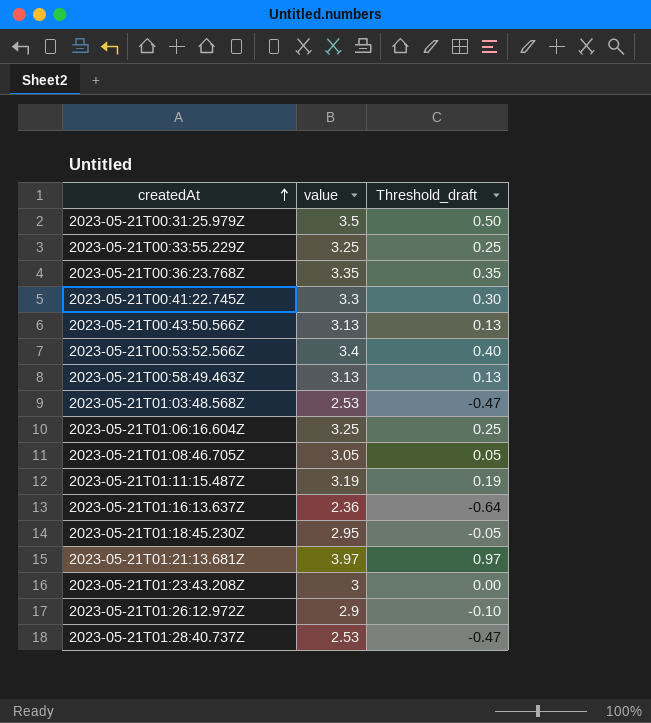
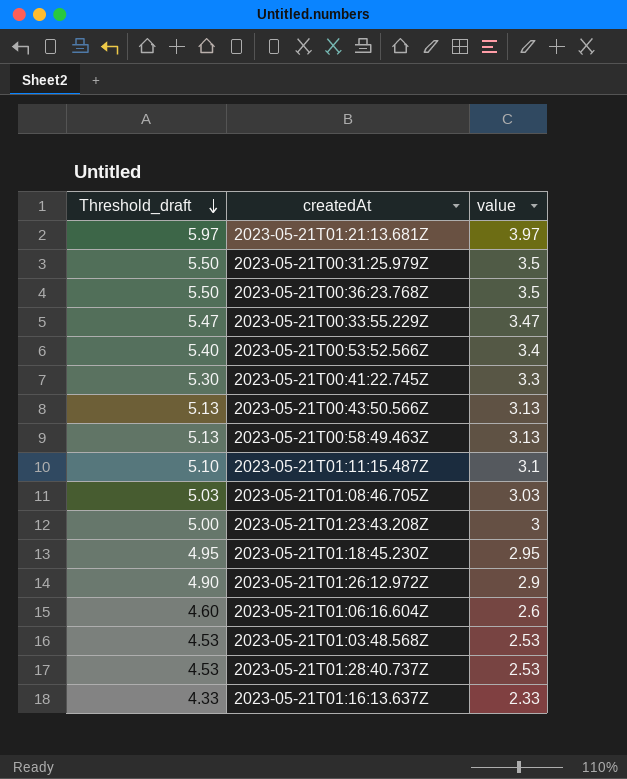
row order: createdAt ascending -> Threshold_draft descending
column Threshold_draft | formula: [value] - 3 -> [value] + 2
column Threshold_draft | position: 3 -> 1
2023-05-21T00:36:23.768Z | value: 3.35 -> 3.5
2023-05-21T00:33:55.229Z | value: 3.25 -> 3.47
2023-05-21T01:11:15.487Z | value: 3.19 -> 3.1
2023-05-21T01:08:46.705Z | value: 3.05 -> 3.03
2023-05-21T01:06:16.604Z | value: 3.25 -> 2.6
2023-05-21T01:16:13.637Z | value: 2.36 -> 2.33

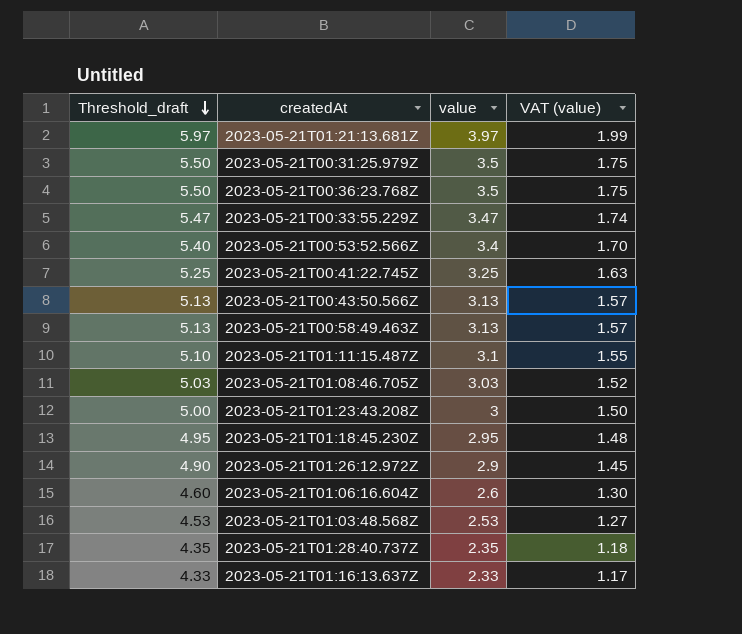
column VAT (value) | formula: none -> [value] * 0.5
2023-05-21T00:41:22.745Z | Threshold_draft: 5.30 -> 5.25
2023-05-21T00:41:22.745Z | value: 3.3 -> 3.25
2023-05-21T01:28:40.737Z | Threshold_draft: 4.53 -> 4.35
2023-05-21T01:28:40.737Z | value: 2.53 -> 2.35

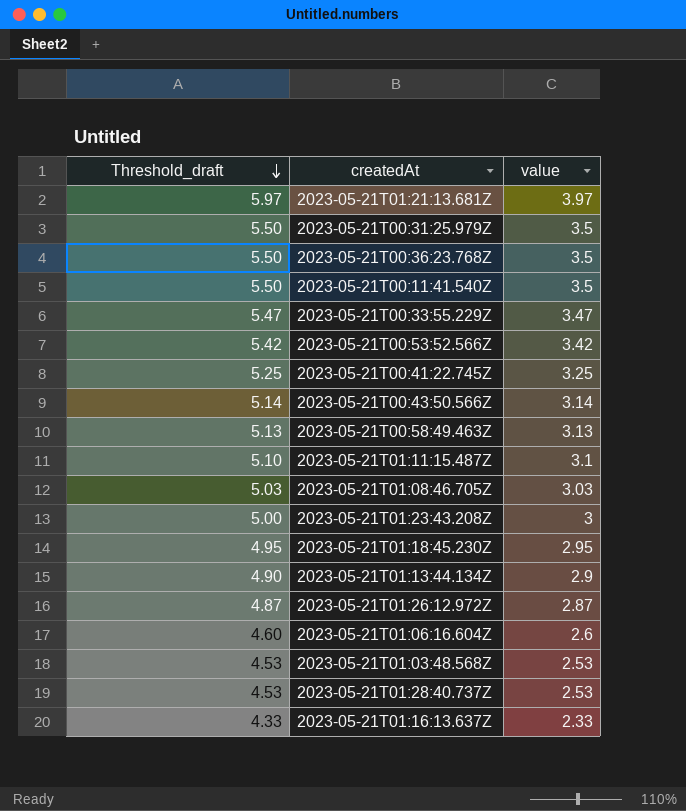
column VAT (value) | formula: [value] * 0.5 -> none
row 2023-05-21T00:11:41.540Z: none -> 5.50 | 3.5
2023-05-21T00:53:52.566Z | Threshold_draft: 5.40 -> 5.42
2023-05-21T00:53:52.566Z | value: 3.4 -> 3.42
2023-05-21T00:43:50.566Z | Threshold_draft: 5.13 -> 5.14
2023-05-21T00:43:50.566Z | value: 3.13 -> 3.14
row 2023-05-21T01:13:44.134Z: none -> 4.90 | 2.9
2023-05-21T01:26:12.972Z | Threshold_draft: 4.90 -> 4.87
2023-05-21T01:26:12.972Z | value: 2.9 -> 2.87
2023-05-21T01:28:40.737Z | Threshold_draft: 4.35 -> 4.53
2023-05-21T01:28:40.737Z | value: 2.35 -> 2.53

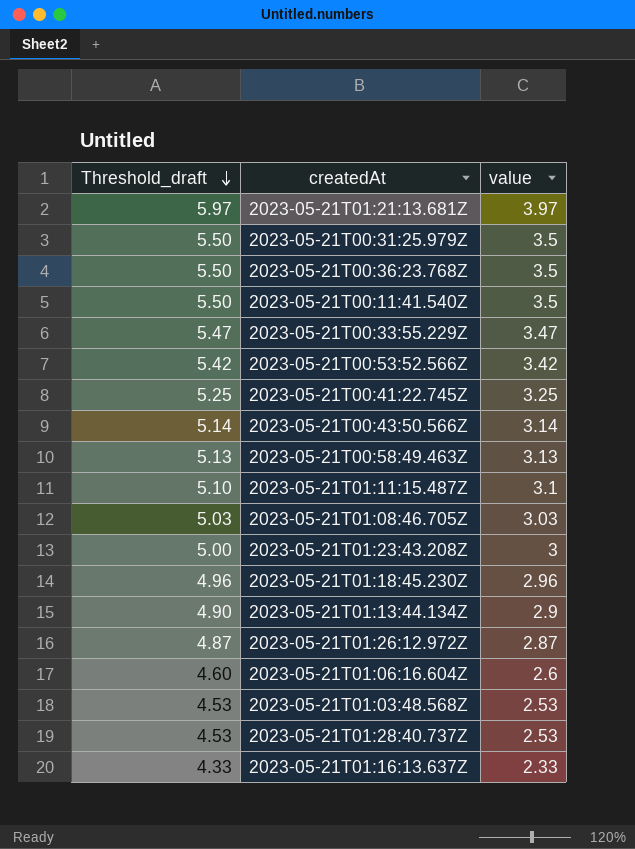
2023-05-21T01:18:45.230Z | Threshold_draft: 4.95 -> 4.96
2023-05-21T01:18:45.230Z | value: 2.95 -> 2.96

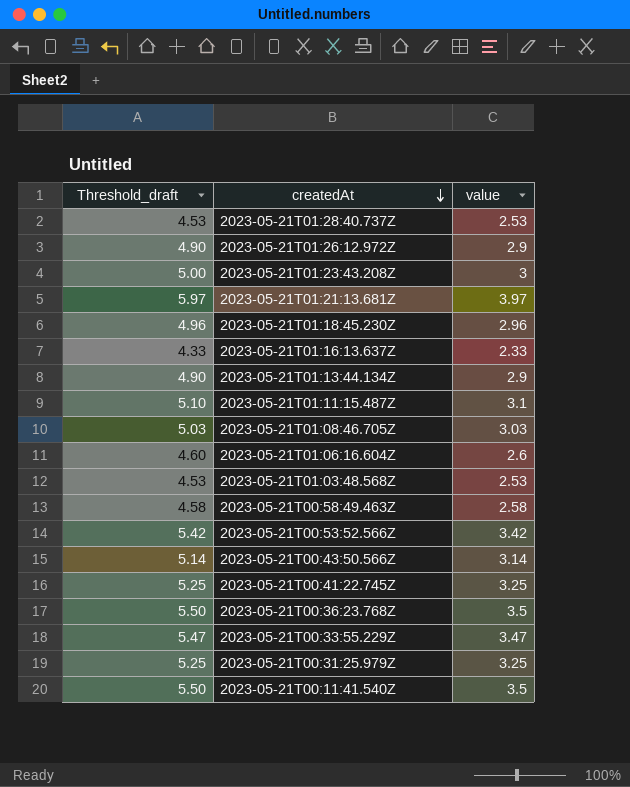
row order: Threshold_draft descending -> createdAt descending
2023-05-21T01:26:12.972Z | Threshold_draft: 4.87 -> 4.90
2023-05-21T01:26:12.972Z | value: 2.87 -> 2.9
2023-05-21T00:58:49.463Z | Threshold_draft: 5.13 -> 4.58
2023-05-21T00:58:49.463Z | value: 3.13 -> 2.58
2023-05-21T00:31:25.979Z | Threshold_draft: 5.50 -> 5.25
2023-05-21T00:31:25.979Z | value: 3.5 -> 3.25

